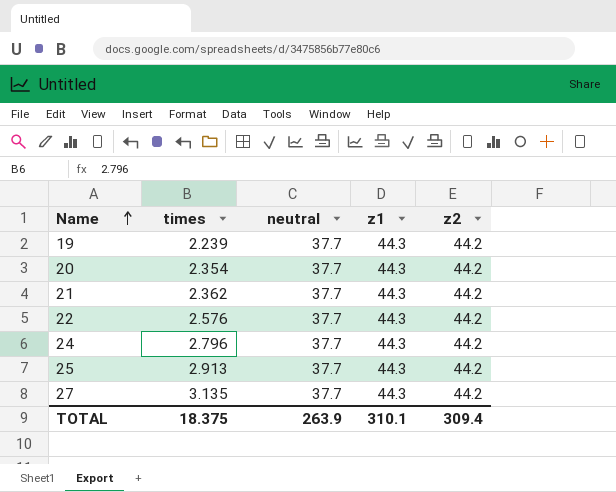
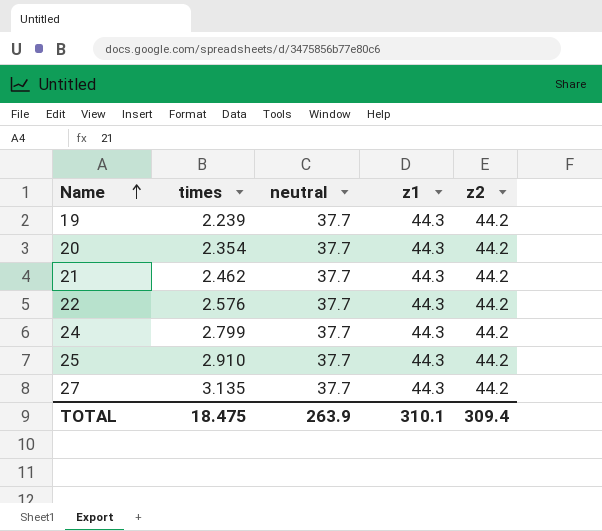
21 | times: 2.362 -> 2.462
24 | times: 2.796 -> 2.799
25 | times: 2.913 -> 2.910
TOTAL | times: 18.375 -> 18.475

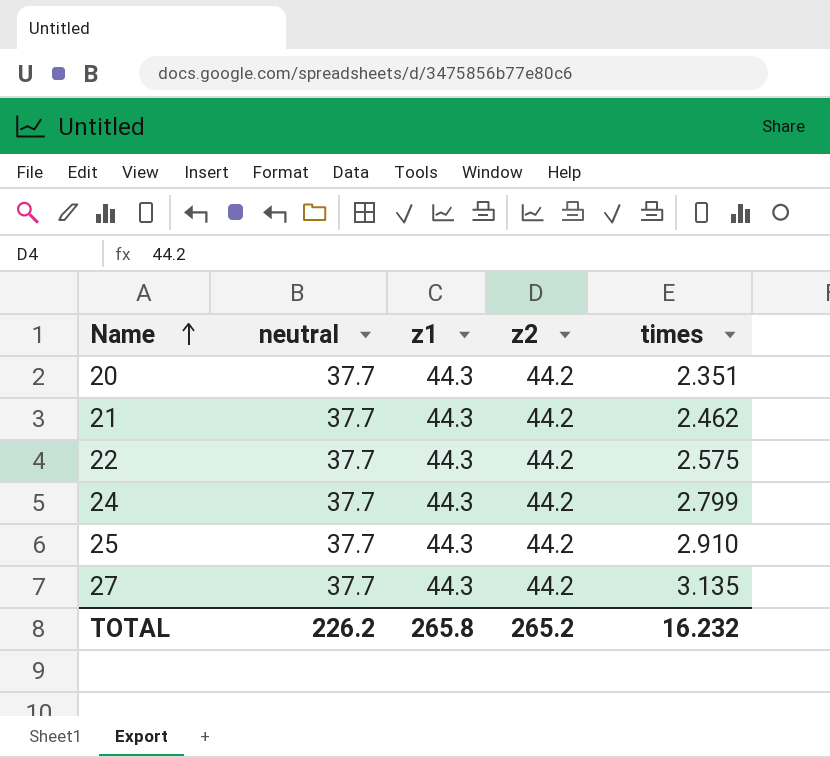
column times | position: 2 -> 5
row 19: 2.239 | 37.7 | 44.3 | 44.2 -> none
20 | times: 2.354 -> 2.351
22 | times: 2.576 -> 2.575
TOTAL | neutral: 263.9 -> 226.2
TOTAL | z1: 310.1 -> 265.8
TOTAL | z2: 309.4 -> 265.2
TOTAL | times: 18.475 -> 16.232

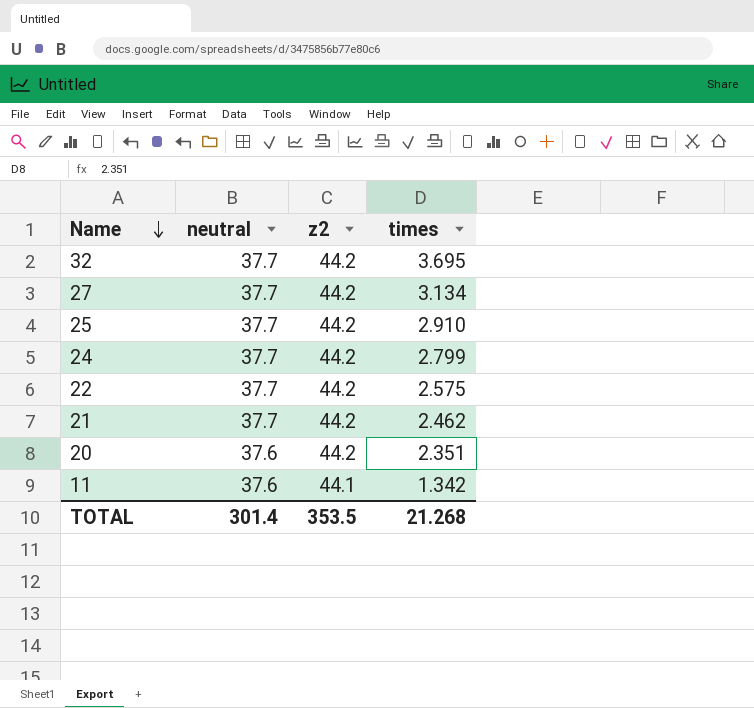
row order: Name ascending -> Name descending
column z1 | position: 3 -> none
row 32: none -> 37.7 | 44.2 | 3.695
27 | times: 3.135 -> 3.134
20 | neutral: 37.7 -> 37.6
row 11: none -> 37.6 | 44.1 | 1.342
TOTAL | neutral: 226.2 -> 301.4
TOTAL | z2: 265.2 -> 353.5
TOTAL | times: 16.232 -> 21.268

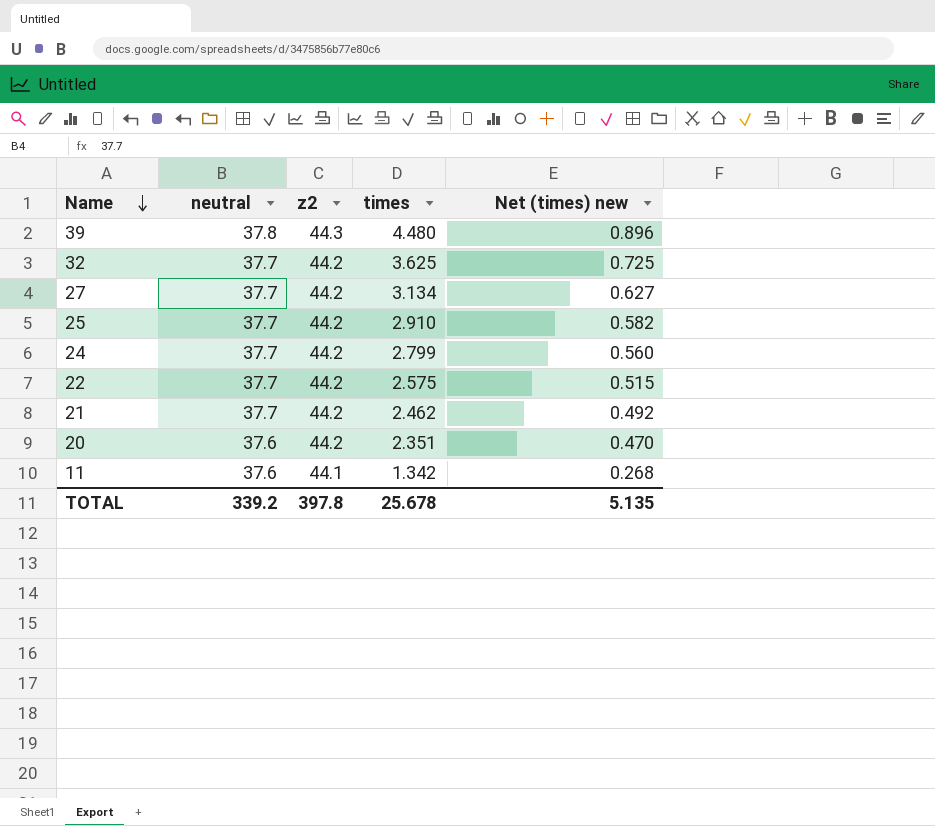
column Net (times) new | formula: none -> [times] * 0.2
row 39: none -> 37.8 | 44.3 | 4.480 | 0.896
32 | times: 3.695 -> 3.625
TOTAL | neutral: 301.4 -> 339.2
TOTAL | z2: 353.5 -> 397.8
TOTAL | times: 21.268 -> 25.678

